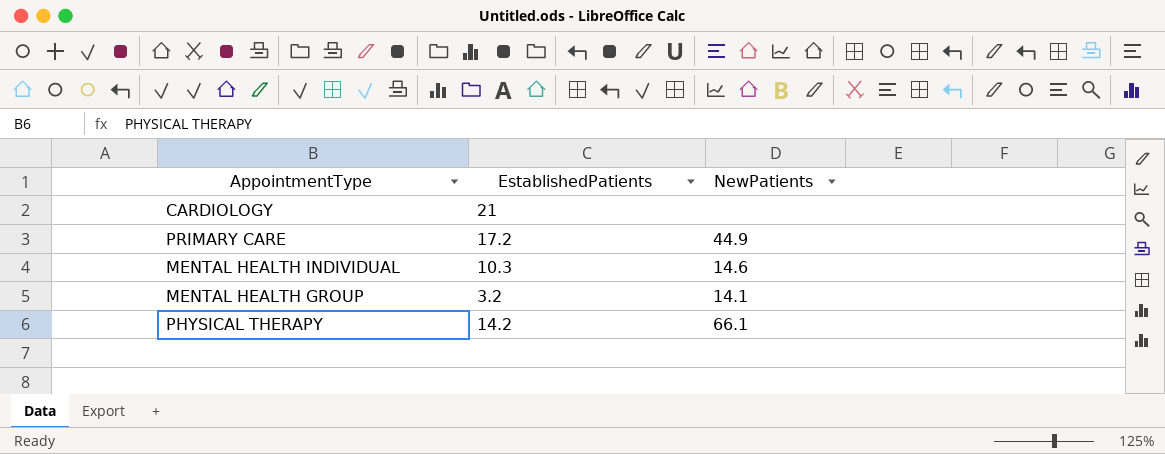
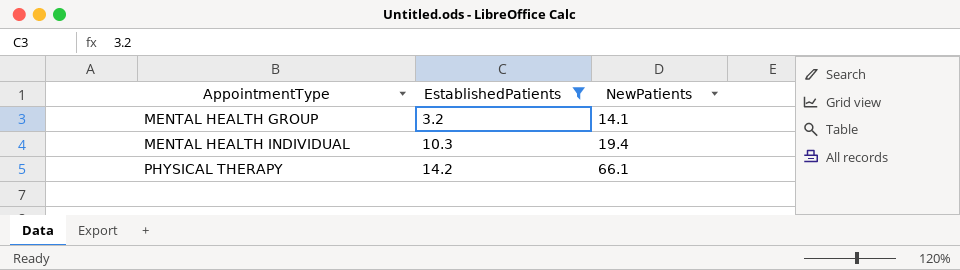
filter: none -> EstablishedPatients <= 14.2
row order: none -> AppointmentType ascending
MENTAL HEALTH INDIVIDUAL | NewPatients: 14.6 -> 19.4

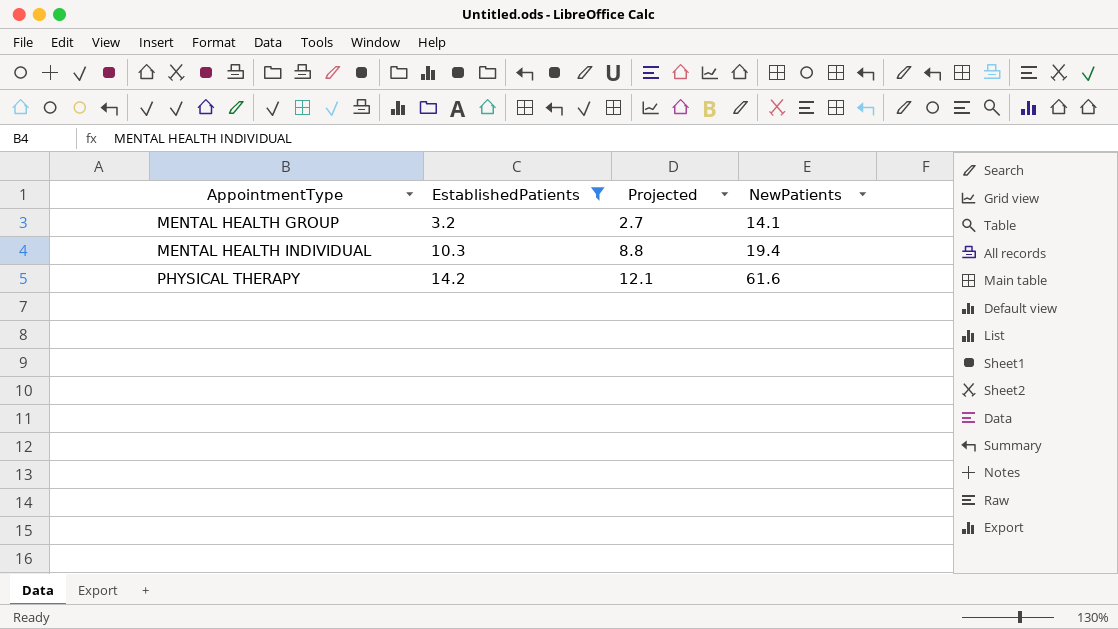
column Projected | formula: none -> [EstablishedPatients] * 0.85
PHYSICAL THERAPY | NewPatients: 66.1 -> 61.6

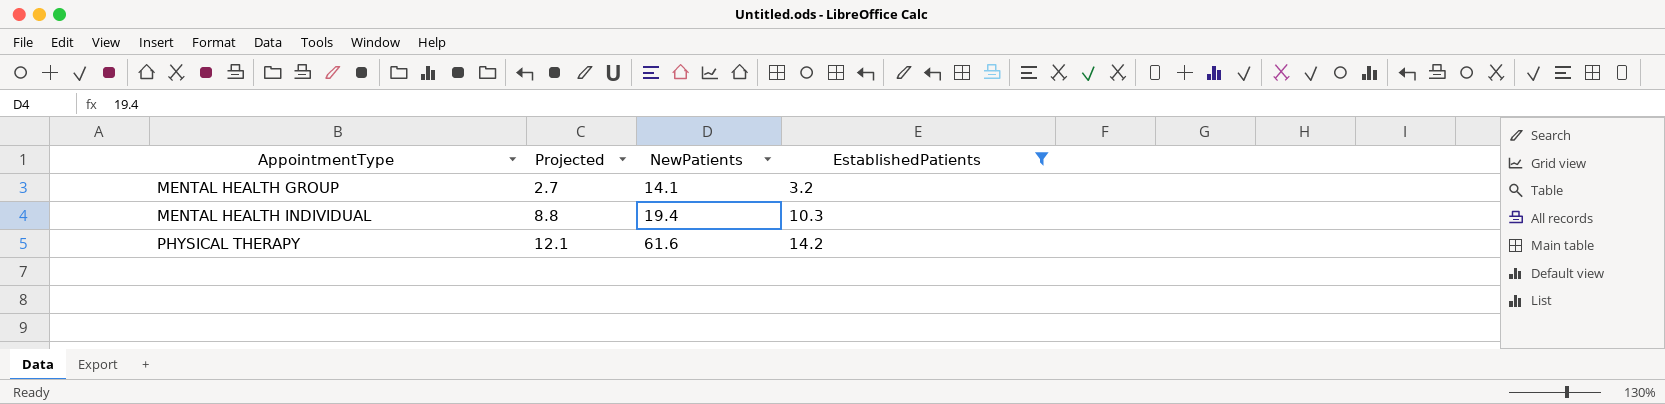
column EstablishedPatients | position: 2 -> 4

